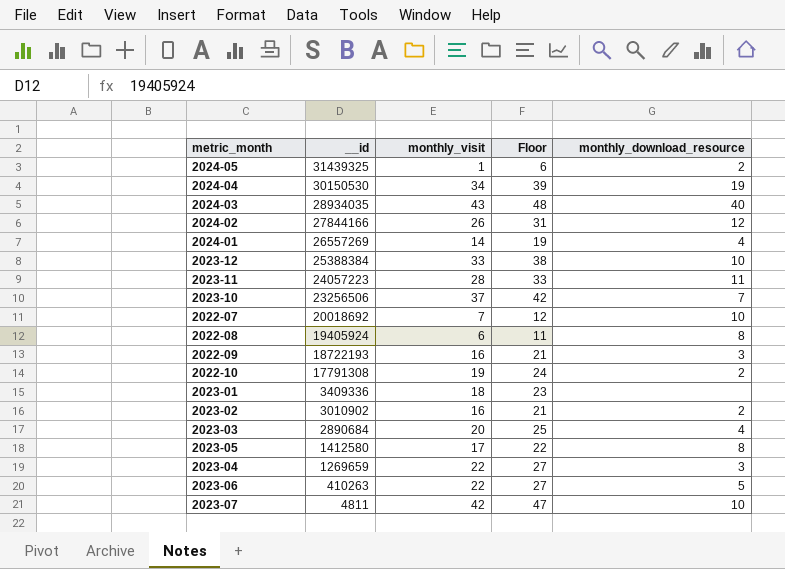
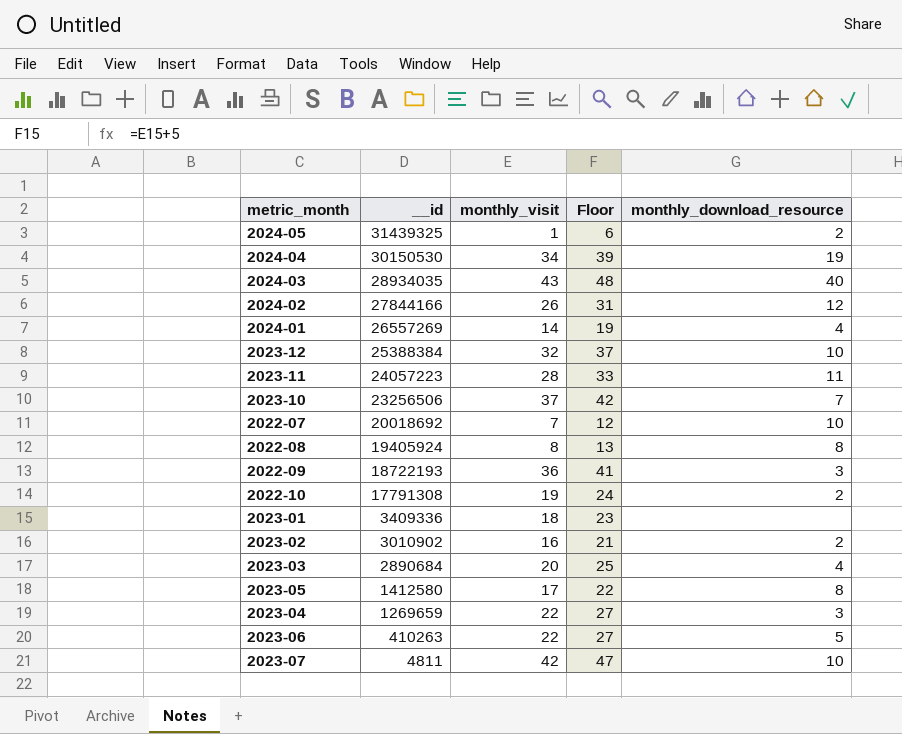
2023-12 | monthly_visit: 33 -> 32
2023-12 | Floor: 38 -> 37
2022-08 | monthly_visit: 6 -> 8
2022-08 | Floor: 11 -> 13
2022-09 | monthly_visit: 16 -> 36
2022-09 | Floor: 21 -> 41

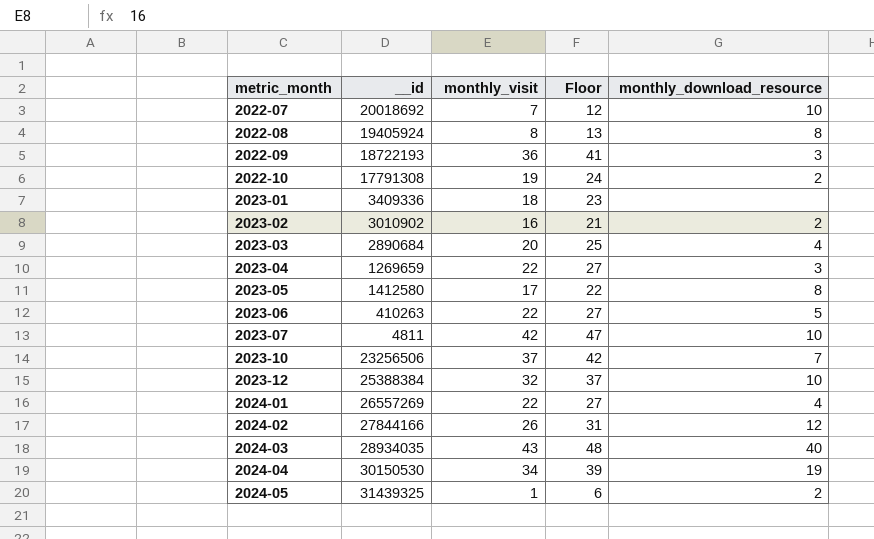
row order: __id descending -> metric_month ascending
row 2023-11: 24057223 | 28 | 33 | 11 -> none
2024-01 | monthly_visit: 14 -> 22
2024-01 | Floor: 19 -> 27

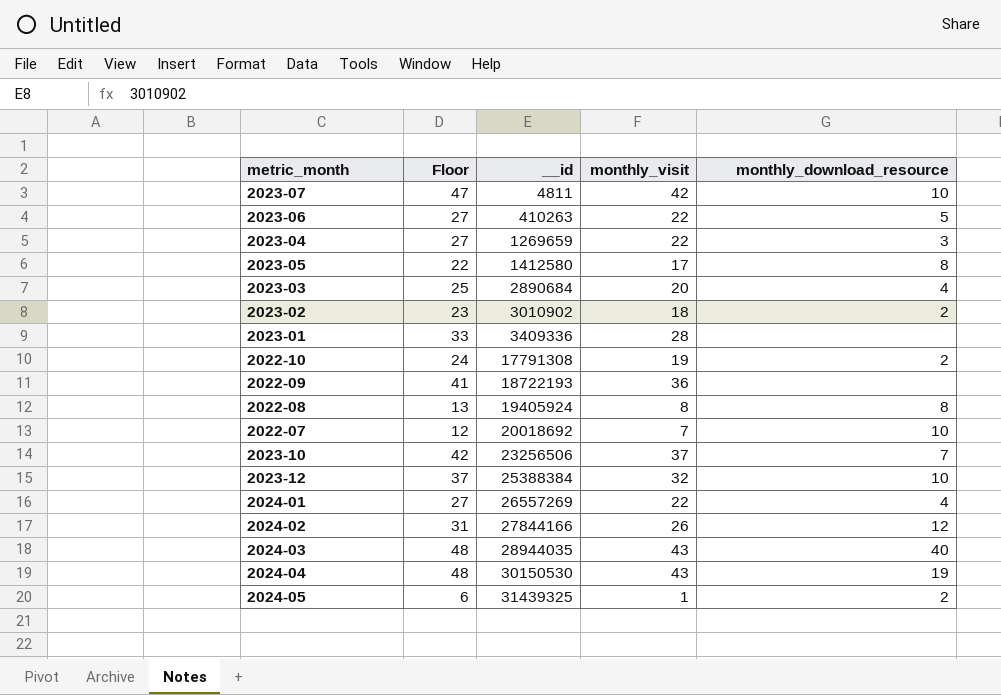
row order: metric_month ascending -> __id ascending
column Floor | position: 4 -> 2
2023-02 | Floor: 21 -> 23
2023-02 | monthly_visit: 16 -> 18
2023-01 | Floor: 23 -> 33
2023-01 | monthly_visit: 18 -> 28
2022-09 | monthly_download_resource: 3 -> none
2024-03 | __id: 28934035 -> 28944035
2024-04 | Floor: 39 -> 48
2024-04 | monthly_visit: 34 -> 43

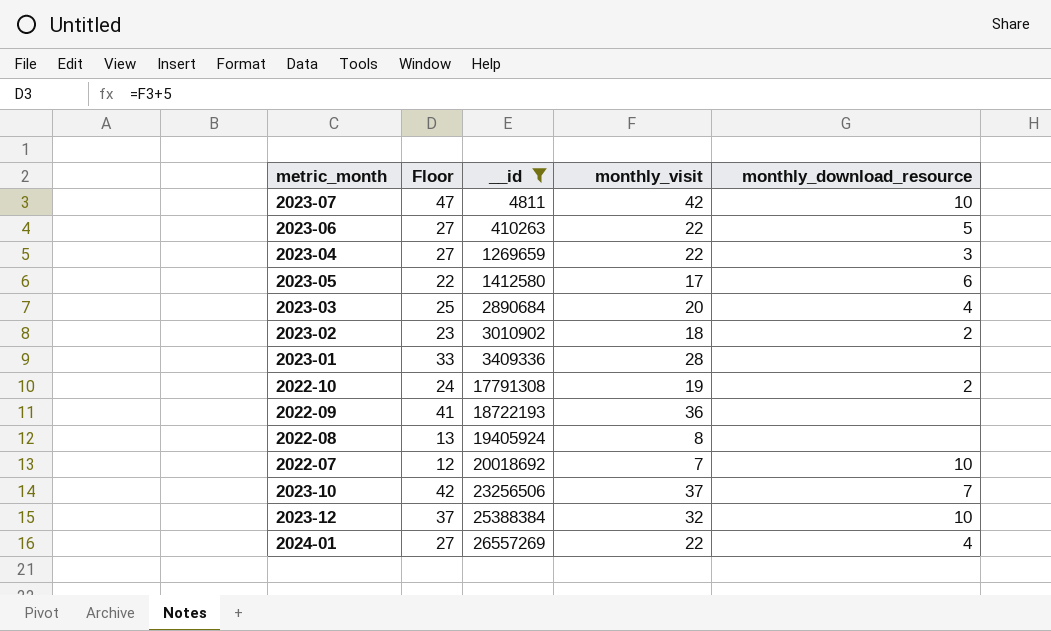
filter: none -> __id <= 26557269
2023-05 | monthly_download_resource: 8 -> 6
2022-08 | monthly_download_resource: 8 -> none

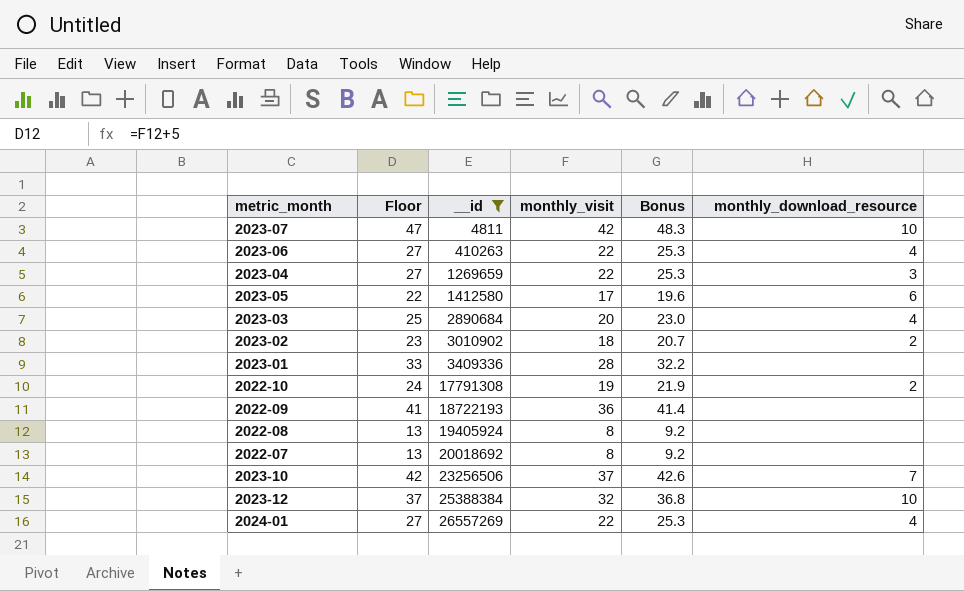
column Bonus | formula: none -> [monthly_visit] * 1.15
2023-06 | monthly_download_resource: 5 -> 4
2022-07 | Floor: 12 -> 13
2022-07 | monthly_visit: 7 -> 8
2022-07 | monthly_download_resource: 10 -> none

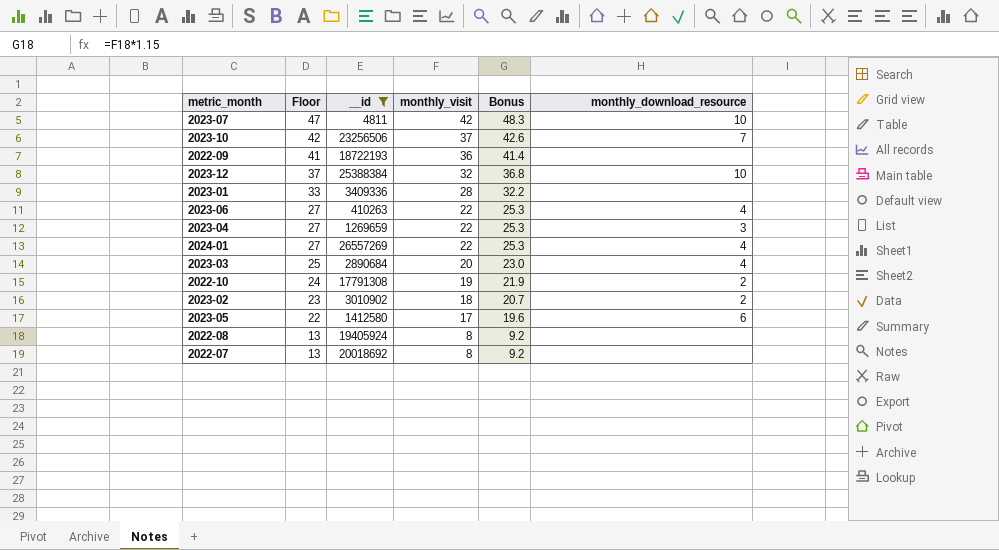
row order: __id ascending -> Floor descending

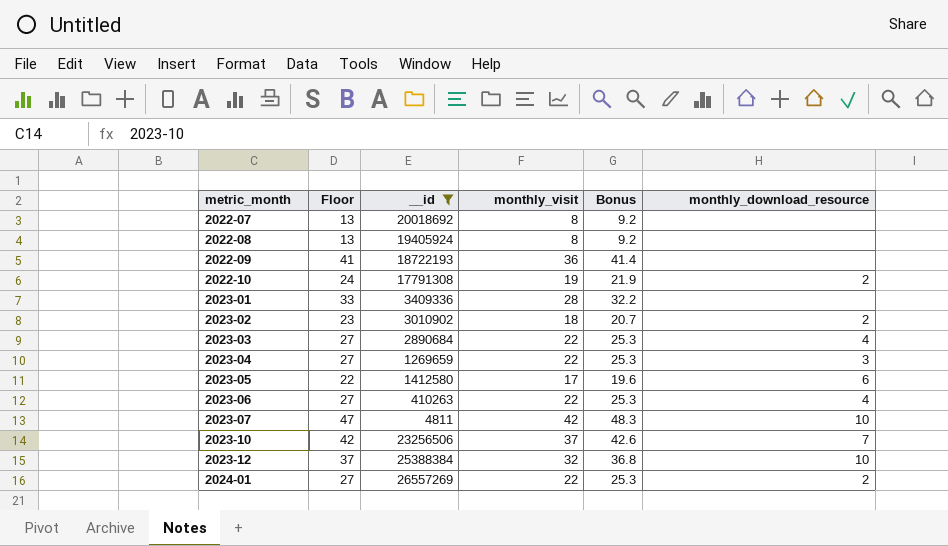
row order: Floor descending -> metric_month ascending
2023-03 | Floor: 25 -> 27
2023-03 | monthly_visit: 20 -> 22
2023-03 | Bonus: 23.0 -> 25.3
2024-01 | monthly_download_resource: 4 -> 2

